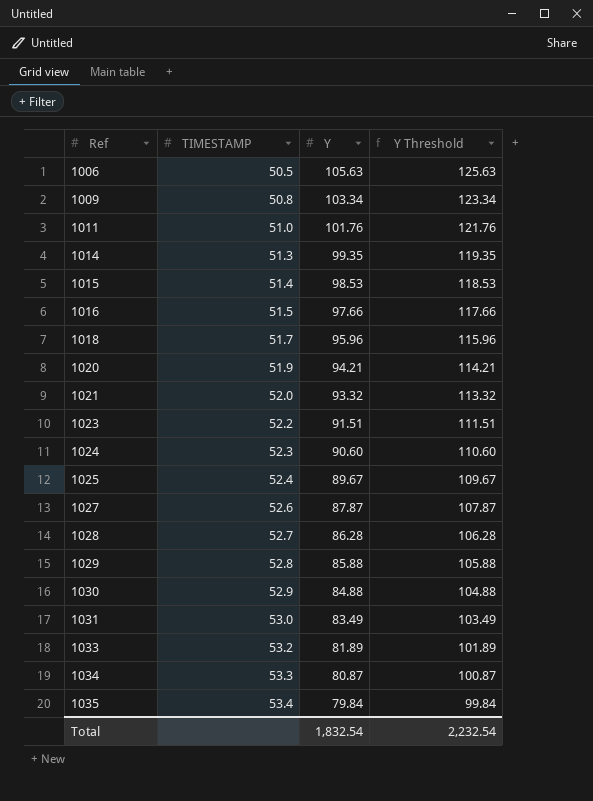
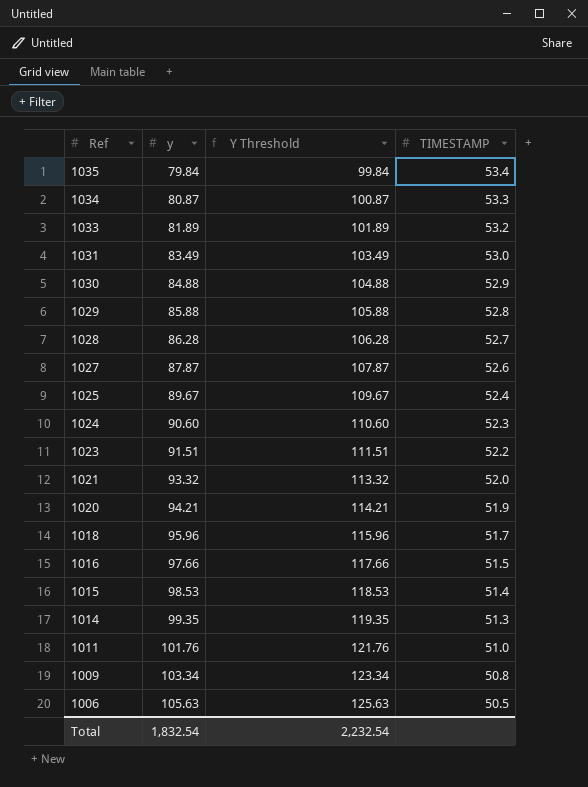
row order: Ref ascending -> Ref descending
column name: Y -> y
column TIMESTAMP | position: 2 -> 4

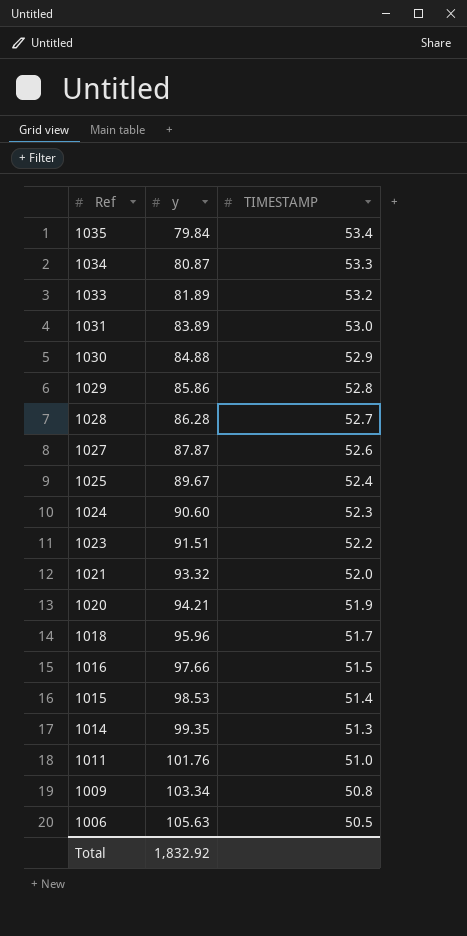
column Y Threshold | formula: [y] + 20 -> none
1031 | y: 83.49 -> 83.89
1029 | y: 85.88 -> 85.86
Total | y: 1,832.54 -> 1,832.92

